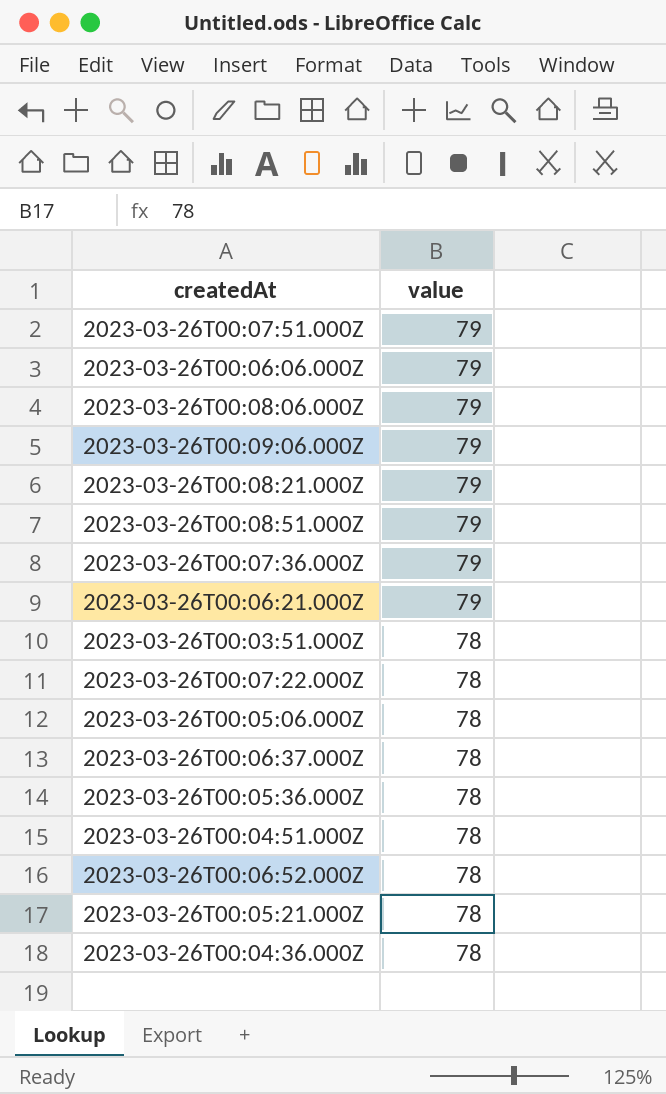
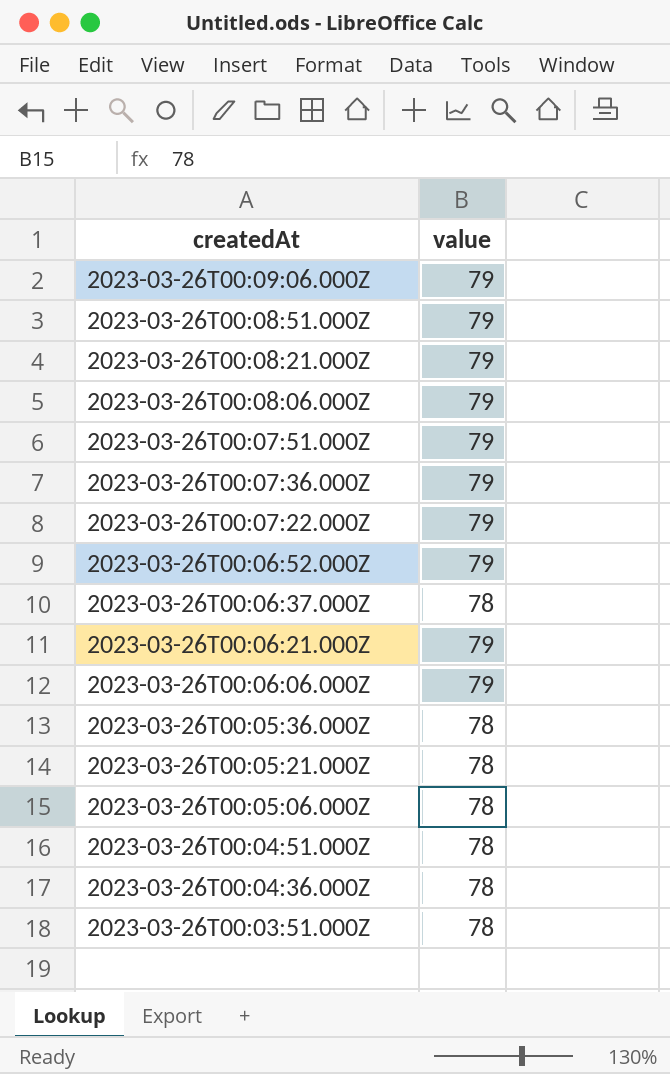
row order: value descending -> createdAt descending
2023-03-26T00:07:22.000Z | value: 78 -> 79
2023-03-26T00:06:52.000Z | value: 78 -> 79

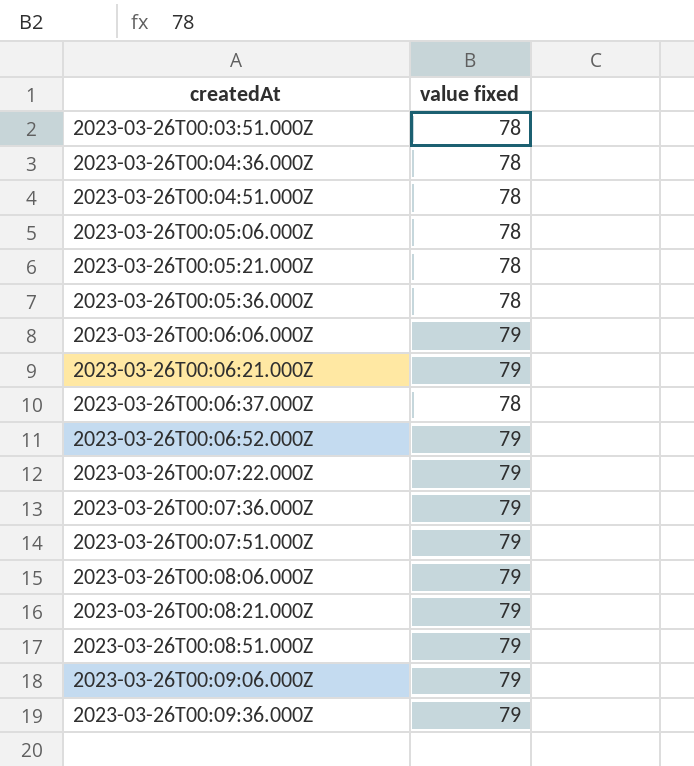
row order: createdAt descending -> createdAt ascending
column name: value -> value fixed
row 2023-03-26T00:09:36.000Z: none -> 79

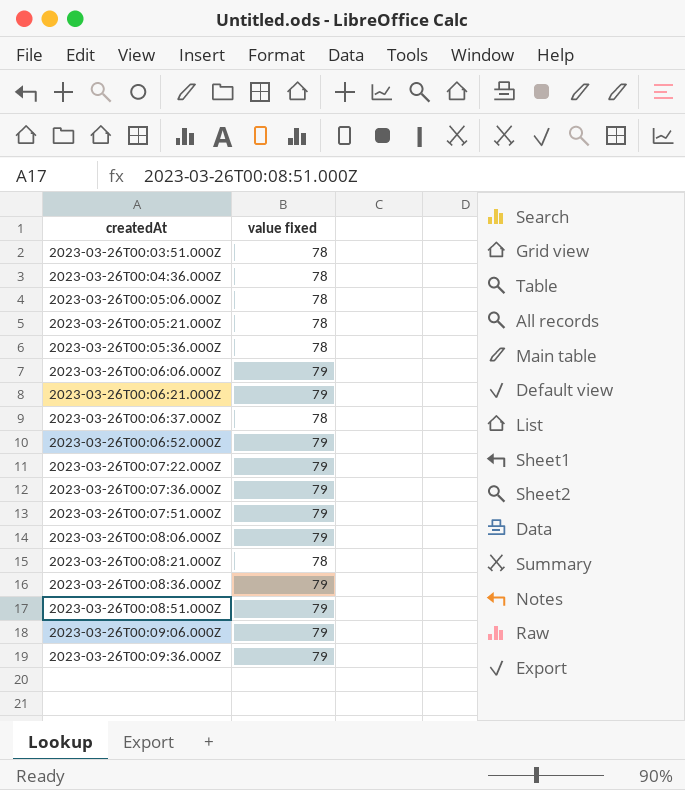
row 2023-03-26T00:04:51.000Z: 78 -> none
2023-03-26T00:08:21.000Z | value fixed: 79 -> 78
row 2023-03-26T00:08:36.000Z: none -> 79

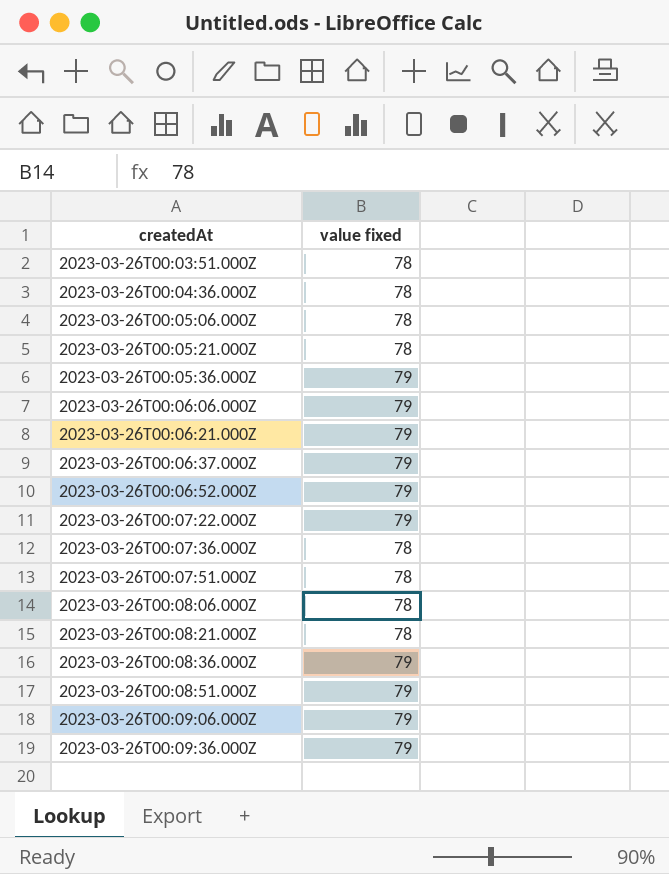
2023-03-26T00:05:36.000Z | value fixed: 78 -> 79
2023-03-26T00:06:37.000Z | value fixed: 78 -> 79
2023-03-26T00:07:36.000Z | value fixed: 79 -> 78
2023-03-26T00:07:51.000Z | value fixed: 79 -> 78
2023-03-26T00:08:06.000Z | value fixed: 79 -> 78

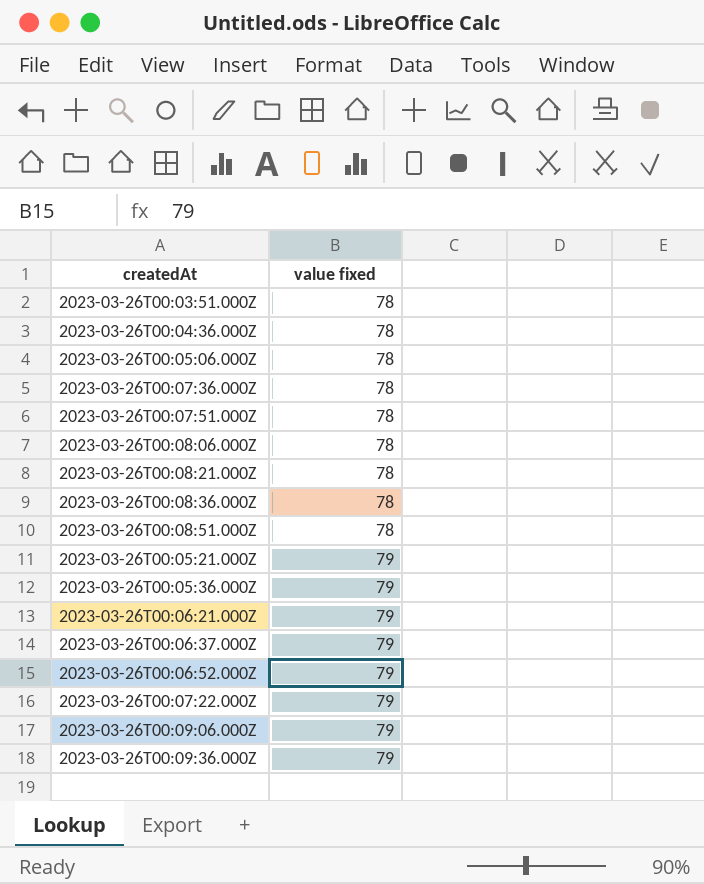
row order: createdAt ascending -> value fixed ascending
row 2023-03-26T00:06:06.000Z: 79 -> none
2023-03-26T00:08:36.000Z | value fixed: 79 -> 78
2023-03-26T00:08:51.000Z | value fixed: 79 -> 78
2023-03-26T00:05:21.000Z | value fixed: 78 -> 79

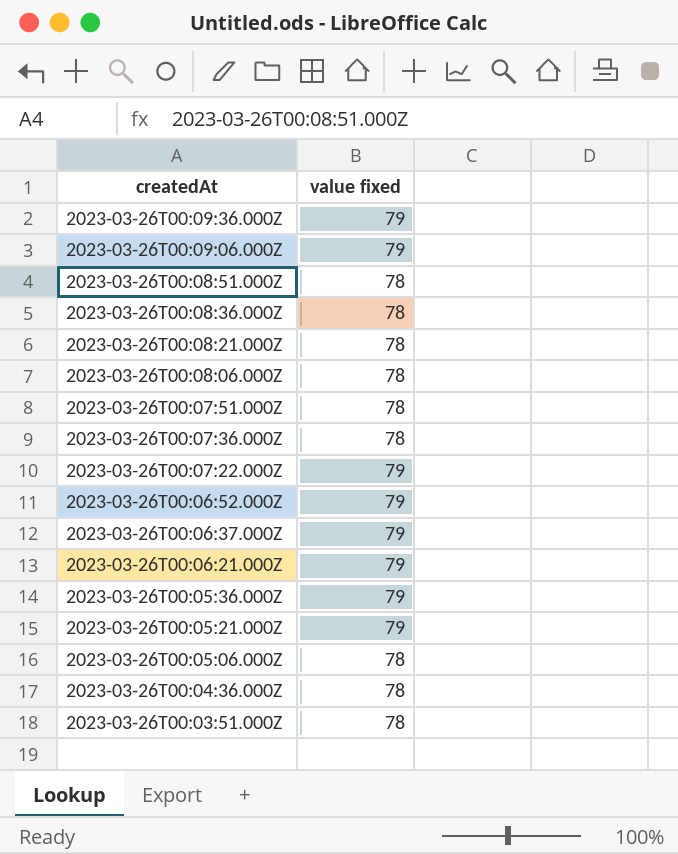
row order: value fixed ascending -> createdAt descending

